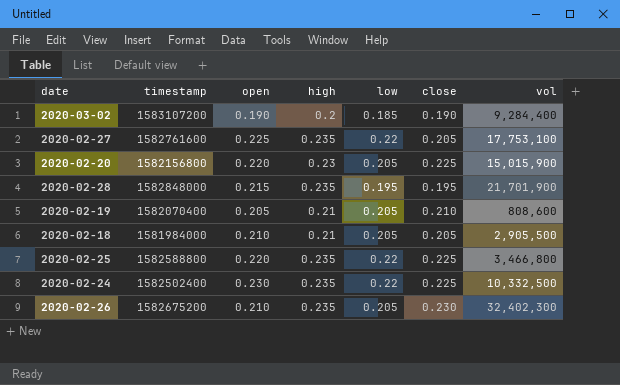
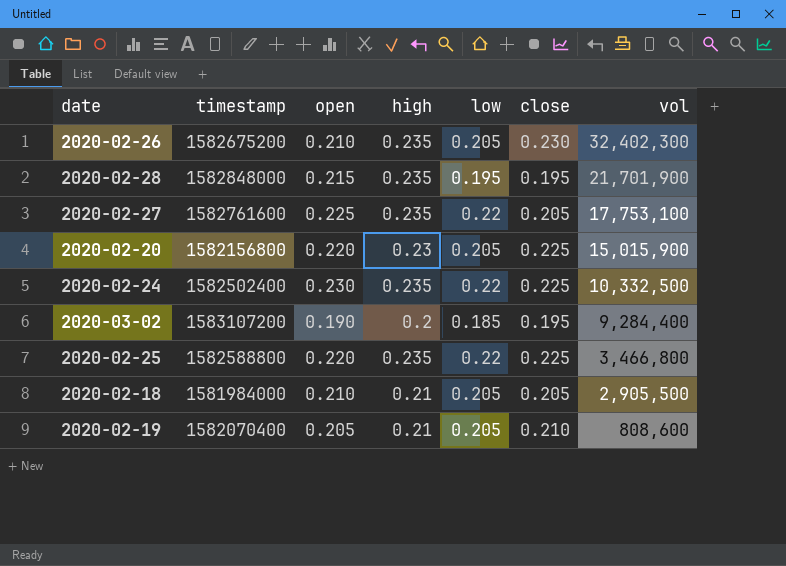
row order: none -> vol descending
2020-03-02 | close: 0.190 -> 0.195

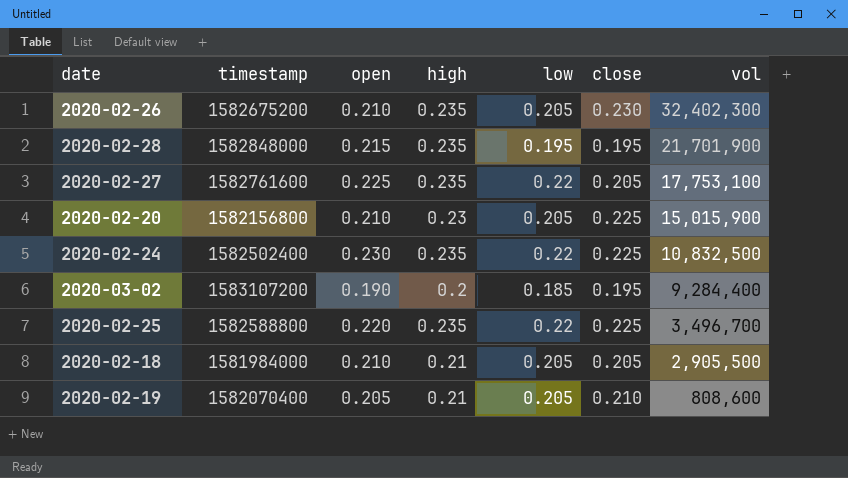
2020-02-20 | open: 0.220 -> 0.210
2020-02-24 | vol: 10,332,500 -> 10,832,500
2020-02-25 | vol: 3,466,800 -> 3,496,700

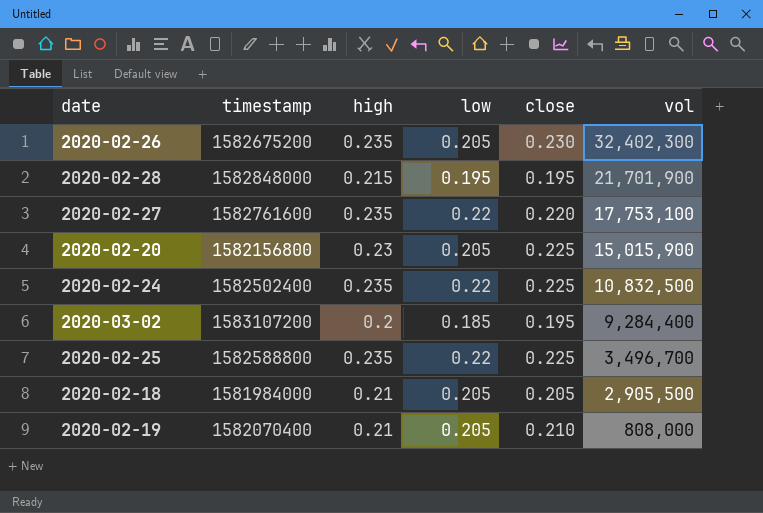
column open | position: 3 -> none
2020-02-28 | high: 0.235 -> 0.215
2020-02-27 | close: 0.205 -> 0.220
2020-02-19 | vol: 808,600 -> 808,000

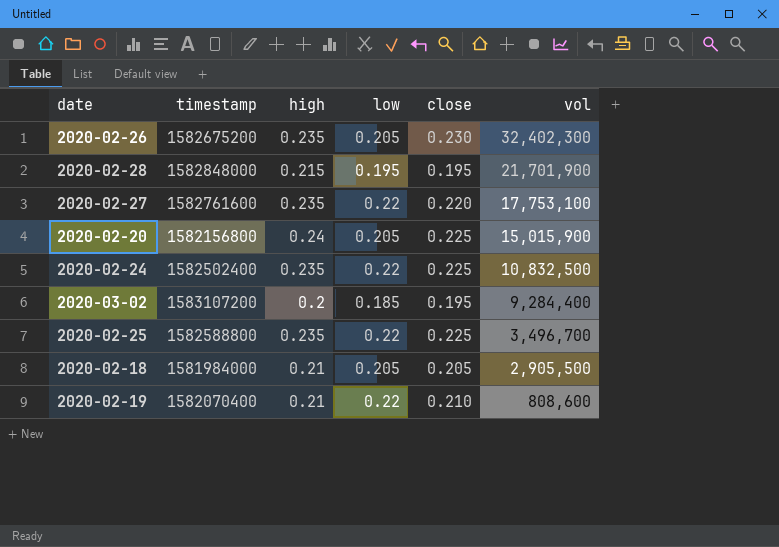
2020-02-20 | high: 0.23 -> 0.24
2020-02-19 | low: 0.205 -> 0.22
2020-02-19 | vol: 808,000 -> 808,600

